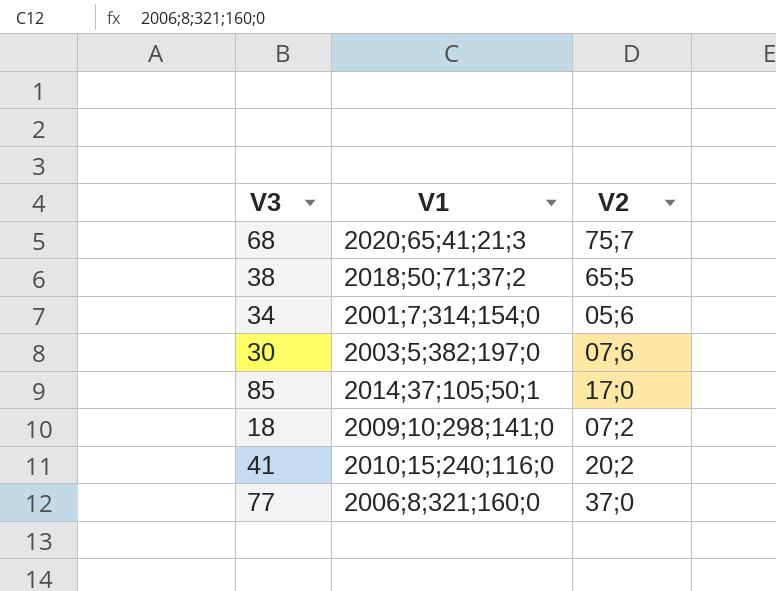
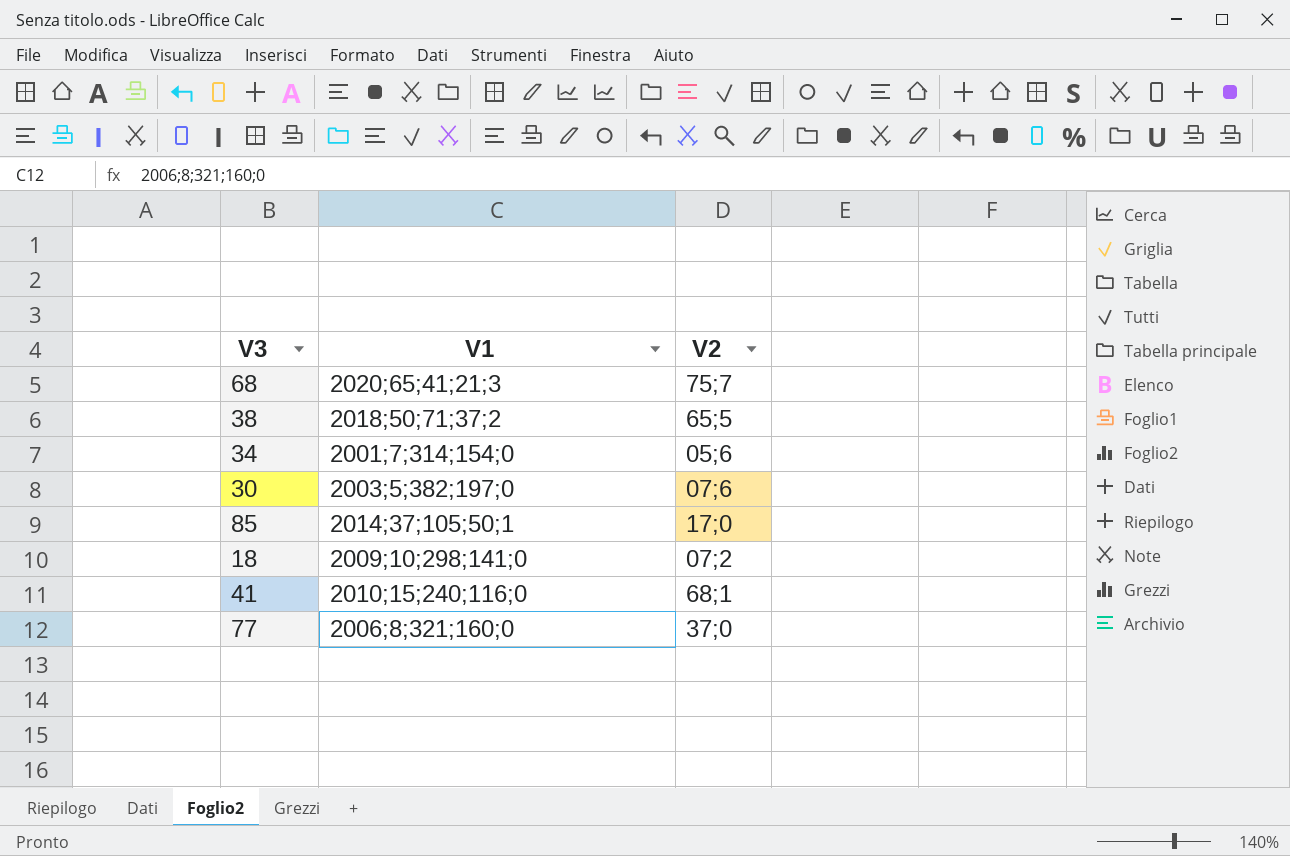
41 | V2: 20;2 -> 68;1

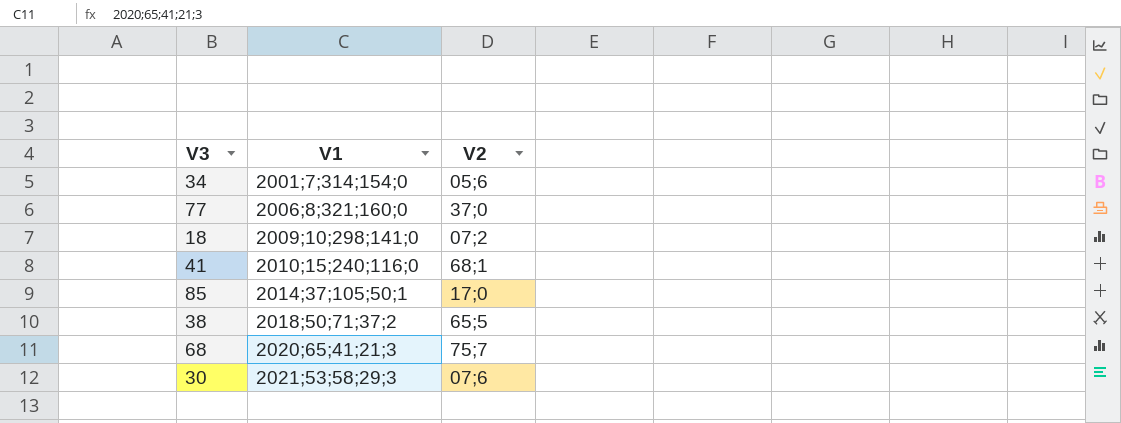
row order: none -> V1 ascending
30 | V1: 2003;5;382;197;0 -> 2021;53;58;29;3

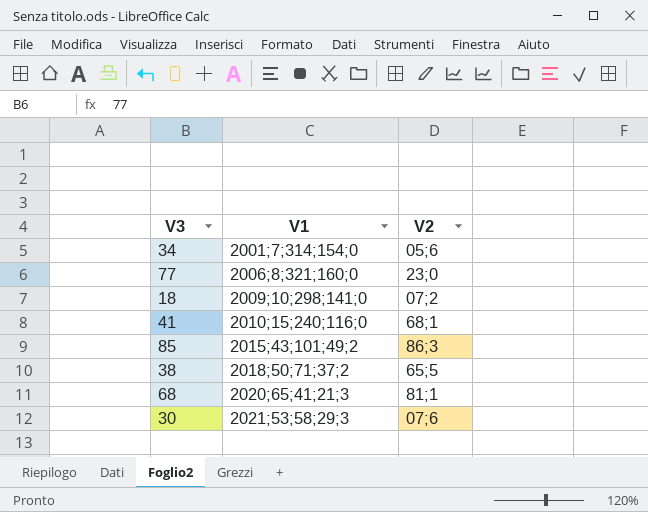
77 | V2: 37;0 -> 23;0
85 | V1: 2014;37;105;50;1 -> 2015;43;101;49;2
85 | V2: 17;0 -> 86;3
68 | V2: 75;7 -> 81;1

